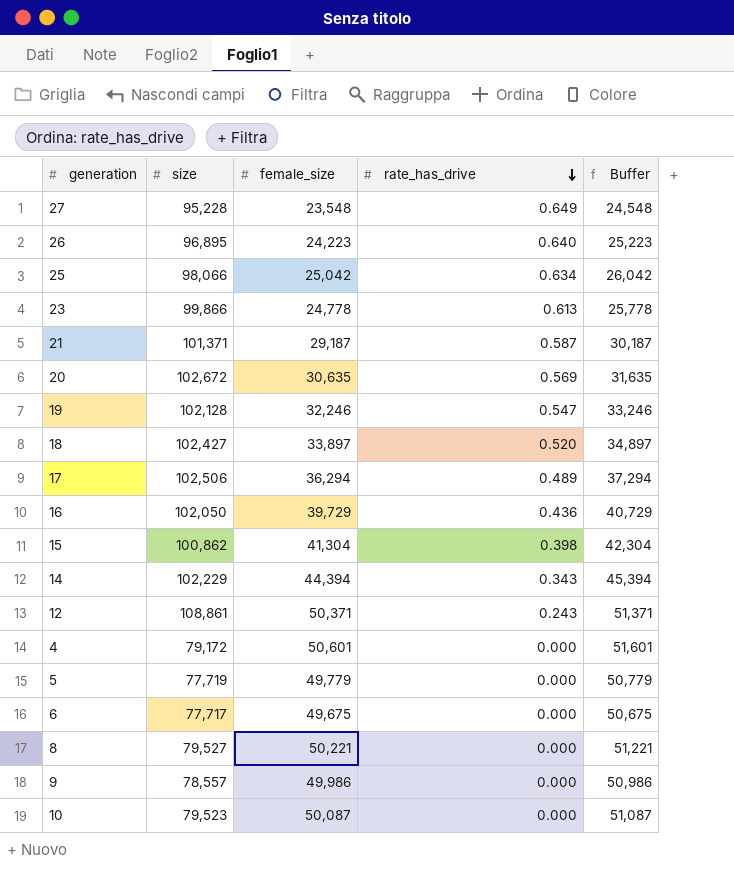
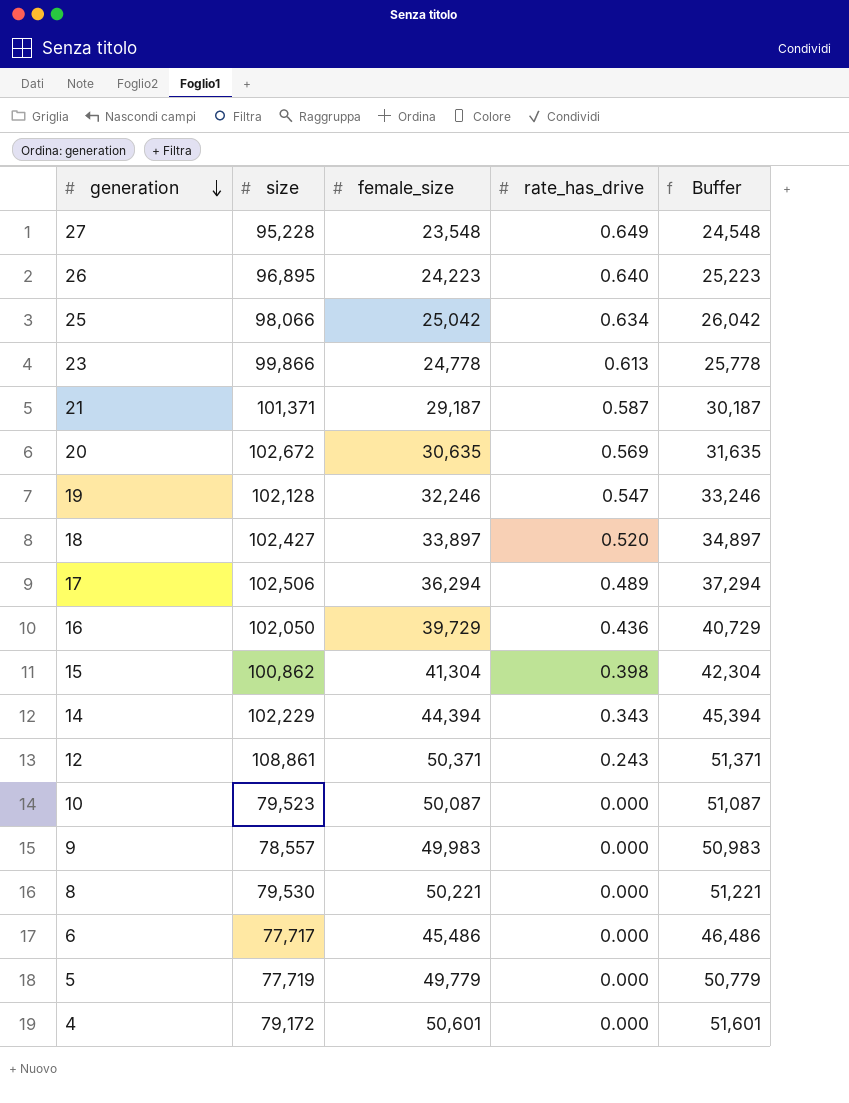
row order: rate_has_drive descending -> generation descending
9 | female_size: 49,986 -> 49,983
9 | Buffer: 50,986 -> 50,983
8 | size: 79,527 -> 79,530
6 | female_size: 49,675 -> 45,486
6 | Buffer: 50,675 -> 46,486

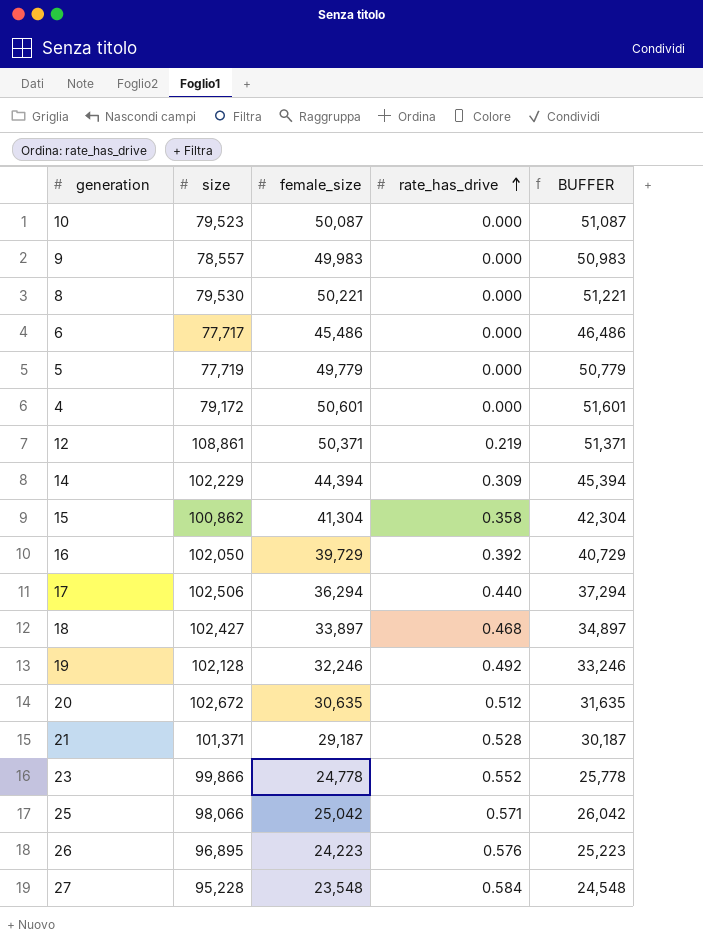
row order: generation descending -> rate_has_drive ascending
column name: Buffer -> BUFFER
12 | rate_has_drive: 0.243 -> 0.219
14 | rate_has_drive: 0.343 -> 0.309
15 | rate_has_drive: 0.398 -> 0.358
16 | rate_has_drive: 0.436 -> 0.392
17 | rate_has_drive: 0.489 -> 0.440
18 | rate_has_drive: 0.520 -> 0.468
19 | rate_has_drive: 0.547 -> 0.492
20 | rate_has_drive: 0.569 -> 0.512
21 | rate_has_drive: 0.587 -> 0.528
23 | rate_has_drive: 0.613 -> 0.552
25 | rate_has_drive: 0.634 -> 0.571
26 | rate_has_drive: 0.640 -> 0.576
27 | rate_has_drive: 0.649 -> 0.584

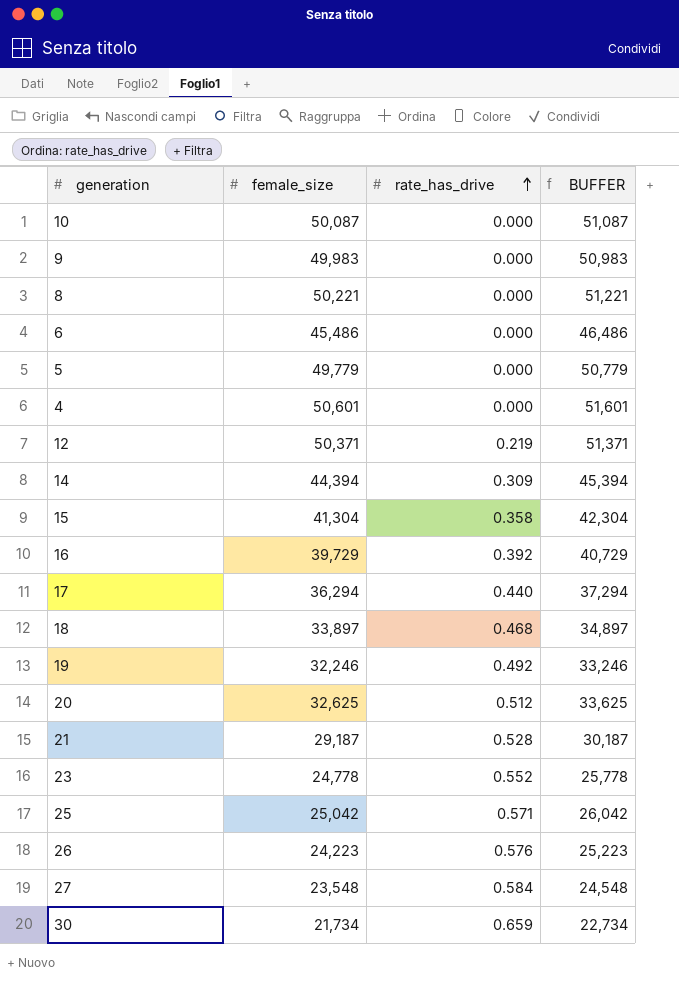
column size | position: 2 -> none
20 | female_size: 30,635 -> 32,625
20 | BUFFER: 31,635 -> 33,625
row 30: none -> 21,734 | 0.659 | 22,734

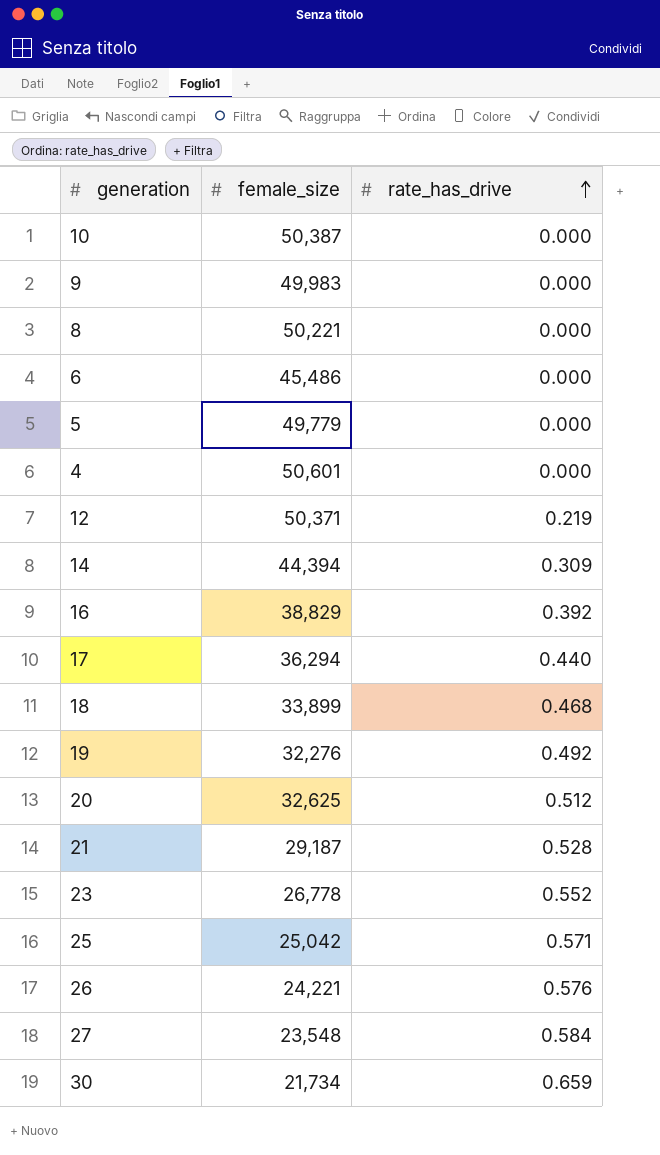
column BUFFER | formula: [female_size] + 1000 -> none
row 15: 41,304 | 0.358 | 42,304 -> none
10 | female_size: 50,087 -> 50,387
16 | female_size: 39,729 -> 38,829
18 | female_size: 33,897 -> 33,899
19 | female_size: 32,246 -> 32,276
23 | female_size: 24,778 -> 26,778
26 | female_size: 24,223 -> 24,221

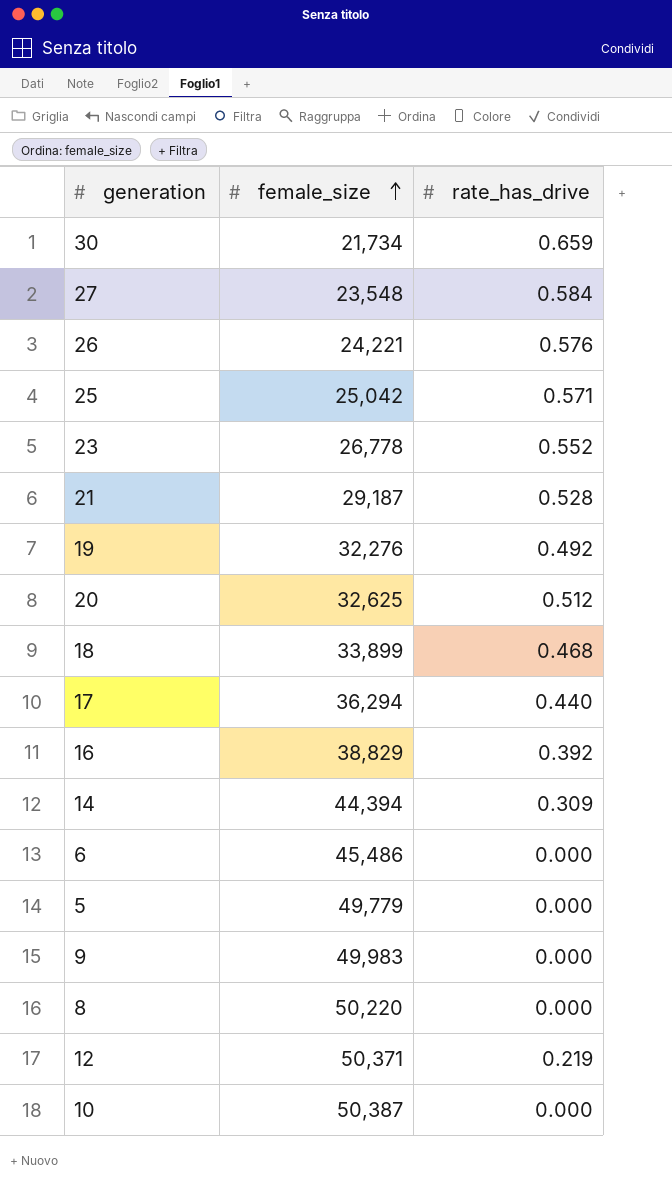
row order: rate_has_drive ascending -> female_size ascending
row 4: 50,601 | 0.000 -> none
8 | female_size: 50,221 -> 50,220

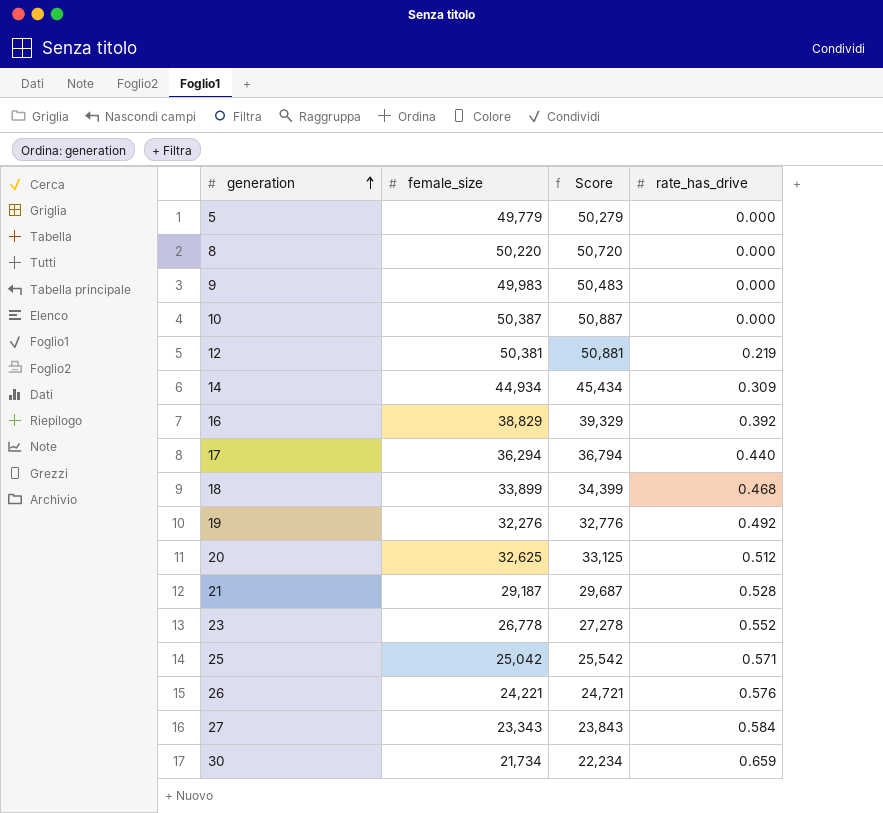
row order: female_size ascending -> generation ascending
column Score | formula: none -> [female_size] + 500
row 6: 45,486 | 0.000 -> none
12 | female_size: 50,371 -> 50,381
14 | female_size: 44,394 -> 44,934
27 | female_size: 23,548 -> 23,343

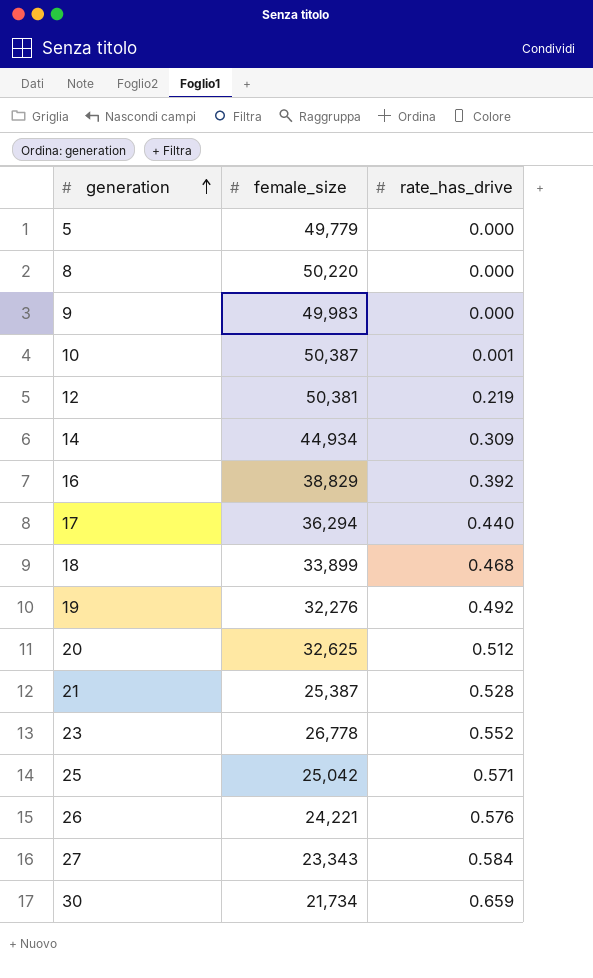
column Score | formula: [female_size] + 500 -> none
10 | rate_has_drive: 0.000 -> 0.001
21 | female_size: 29,187 -> 25,387

